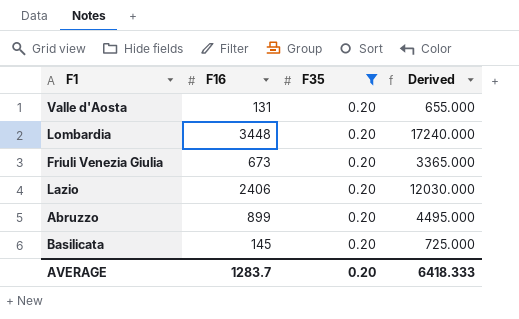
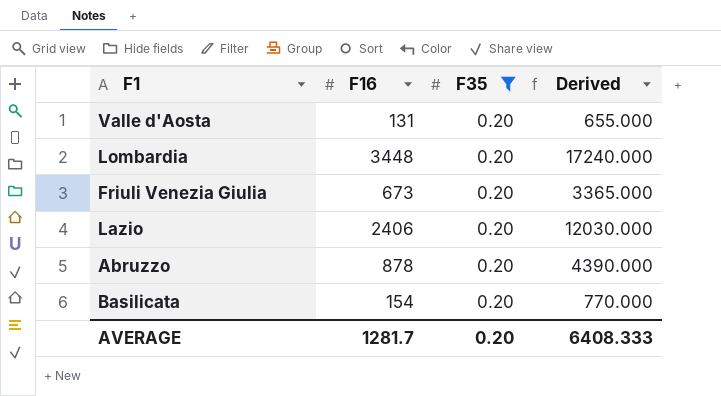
Abruzzo | F16: 899 -> 878
Abruzzo | Derived: 4495.000 -> 4390.000
Basilicata | F16: 145 -> 154
Basilicata | Derived: 725.000 -> 770.000
AVERAGE | F16: 1283.7 -> 1281.7
AVERAGE | Derived: 6418.333 -> 6408.333

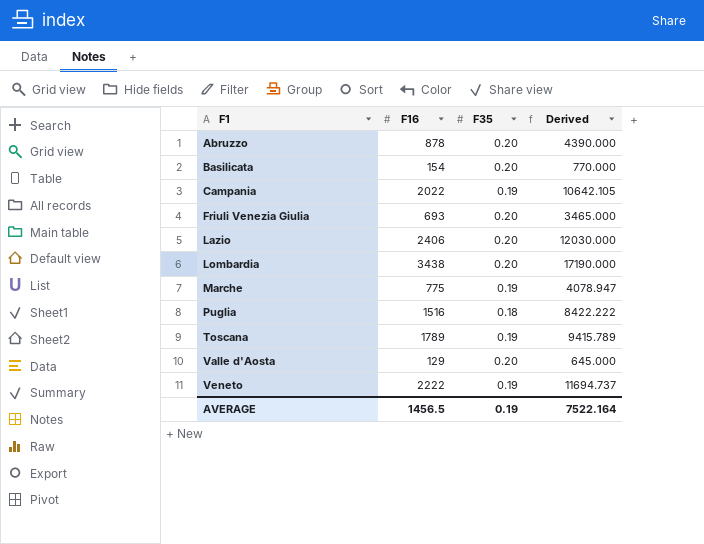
filter: F35 = 0.20 -> none
row order: none -> F1 ascending
Friuli Venezia Giulia | F16: 673 -> 693
Friuli Venezia Giulia | Derived: 3365.000 -> 3465.000
Lombardia | F16: 3448 -> 3438
Lombardia | Derived: 17240.000 -> 17190.000
Valle d'Aosta | F16: 131 -> 129
Valle d'Aosta | Derived: 655.000 -> 645.000
AVERAGE | F16: 1281.7 -> 1456.5
AVERAGE | F35: 0.20 -> 0.19
AVERAGE | Derived: 6408.333 -> 7522.164

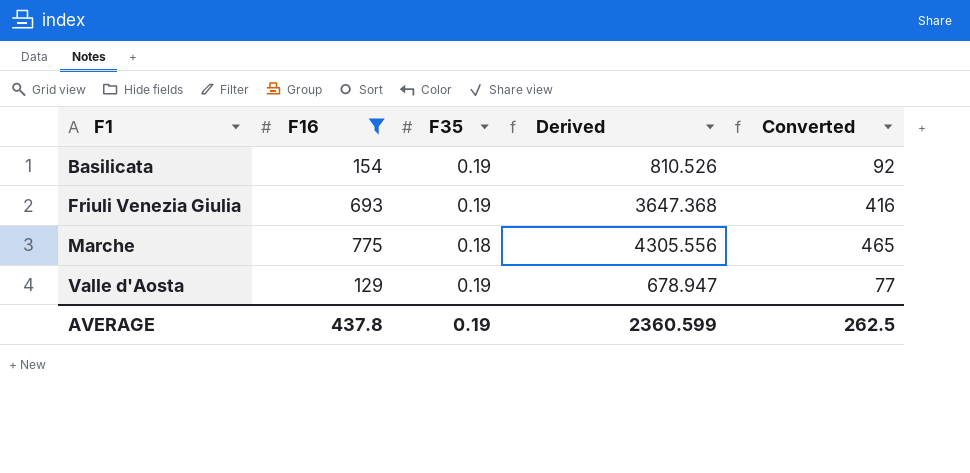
filter: none -> F16 <= 775
column Converted | formula: none -> [F16] * 0.6
Basilicata | F35: 0.20 -> 0.19
Basilicata | Derived: 770.000 -> 810.526
Friuli Venezia Giulia | F35: 0.20 -> 0.19
Friuli Venezia Giulia | Derived: 3465.000 -> 3647.368
Marche | F35: 0.19 -> 0.18
Marche | Derived: 4078.947 -> 4305.556
Valle d'Aosta | F35: 0.20 -> 0.19
Valle d'Aosta | Derived: 645.000 -> 678.947
AVERAGE | F16: 1456.5 -> 437.8
AVERAGE | Derived: 7522.164 -> 2360.599

